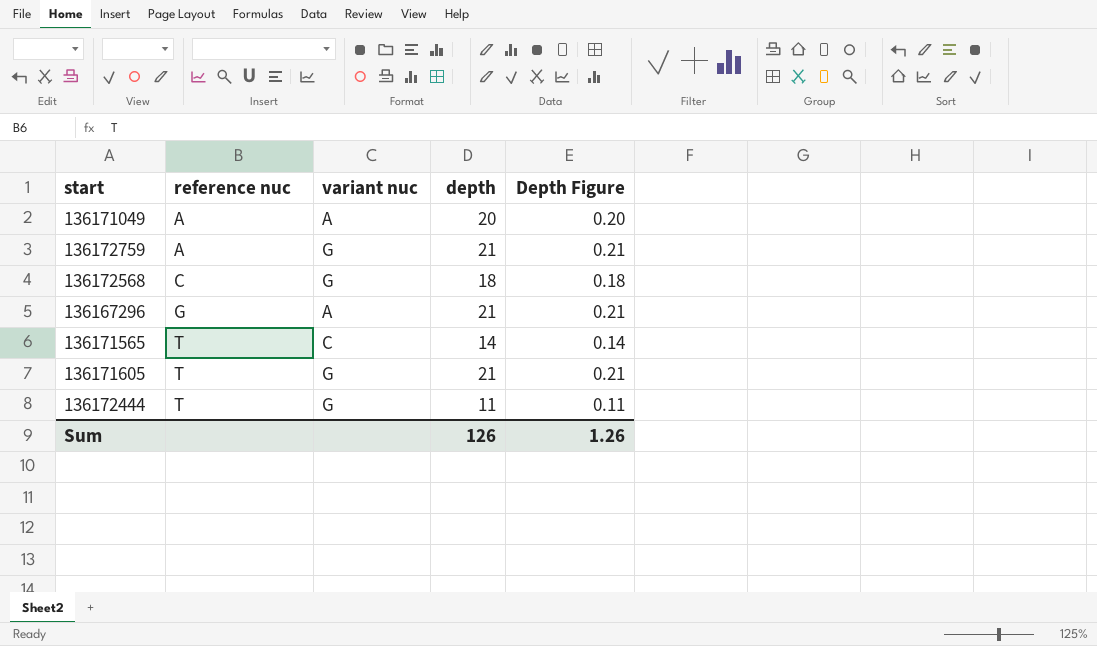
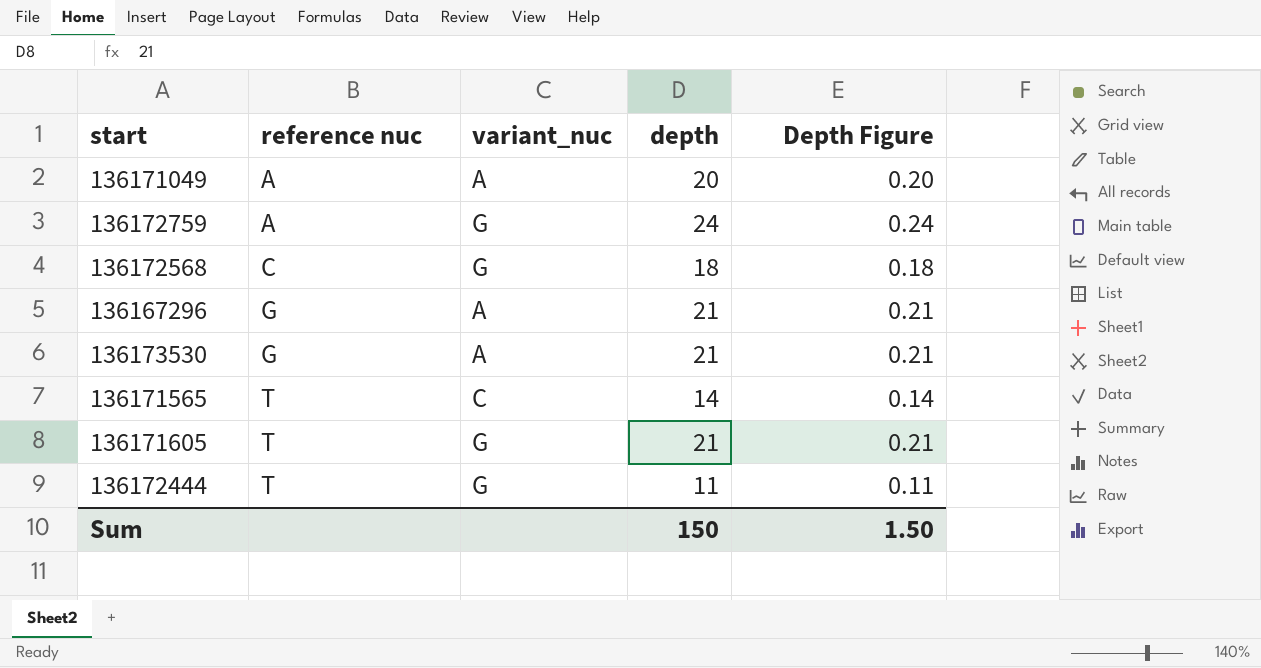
column name: variant nuc -> variant_nuc
136172759 | depth: 21 -> 24
136172759 | Depth Figure: 0.21 -> 0.24
row 136173530: none -> G | A | 21 | 0.21
Sum | depth: 126 -> 150
Sum | Depth Figure: 1.26 -> 1.50

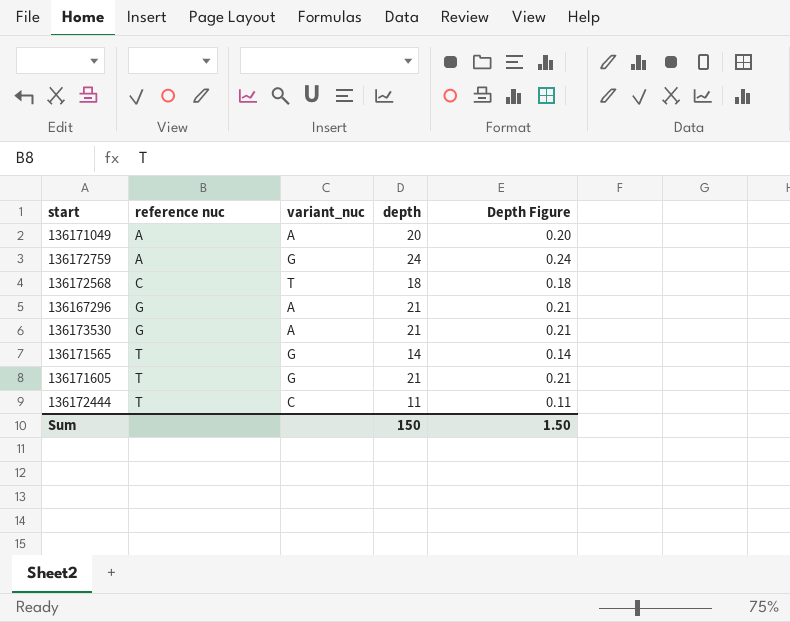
136172568 | variant_nuc: G -> T
136171565 | variant_nuc: C -> G
136172444 | variant_nuc: G -> C

